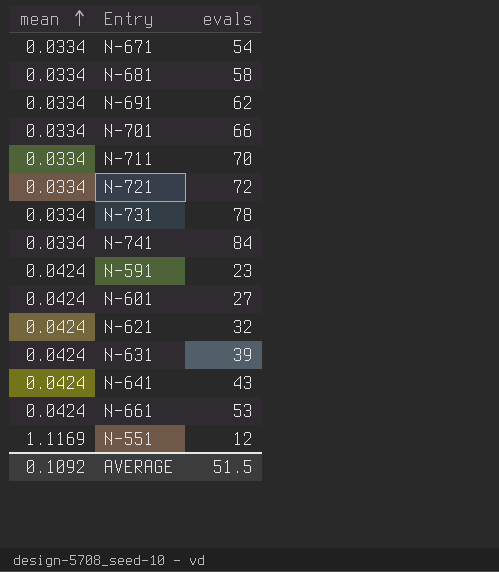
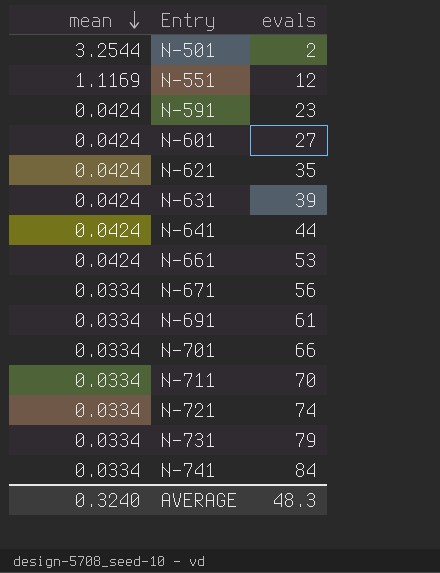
row order: mean ascending -> mean descending
row N-681: 0.0334 | 58 -> none
row N-501: none -> 3.2544 | 2
N-621 | evals: 32 -> 35
N-641 | evals: 43 -> 44
N-671 | evals: 54 -> 56
N-691 | evals: 62 -> 61
N-721 | evals: 72 -> 74
N-731 | evals: 78 -> 79
AVERAGE | mean: 0.1092 -> 0.3240
AVERAGE | evals: 51.5 -> 48.3

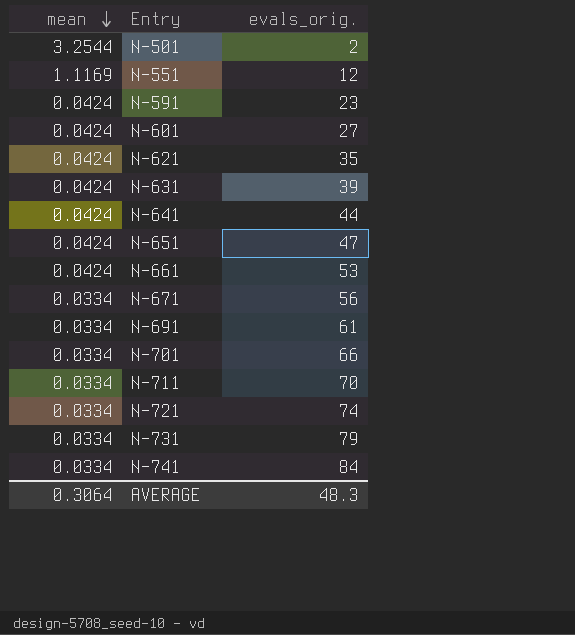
column name: evals -> evals_orig.
row N-651: none -> 0.0424 | 47
AVERAGE | mean: 0.3240 -> 0.3064

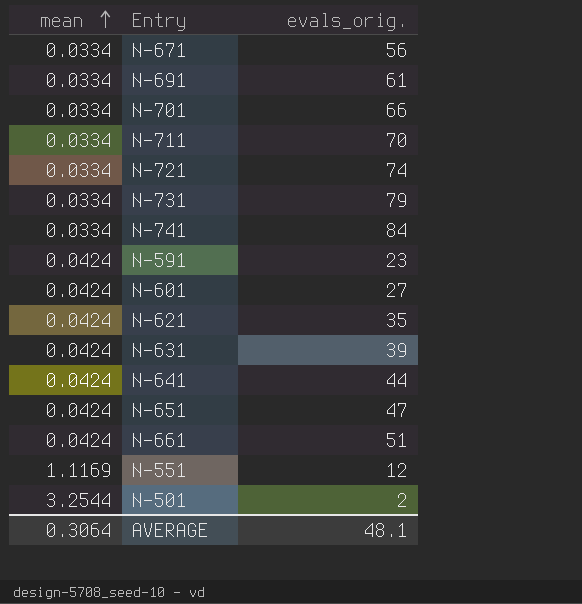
row order: mean descending -> mean ascending
N-661 | evals_orig.: 53 -> 51
AVERAGE | evals_orig.: 48.3 -> 48.1

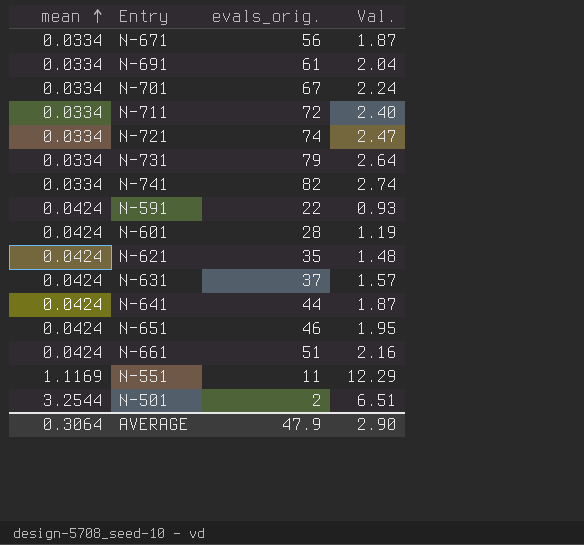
column Val. | formula: none -> [mean] * [evals_orig.]
N-701 | evals_orig.: 66 -> 67
N-711 | evals_orig.: 70 -> 72
N-741 | evals_orig.: 84 -> 82
N-591 | evals_orig.: 23 -> 22
N-601 | evals_orig.: 27 -> 28
N-631 | evals_orig.: 39 -> 37
N-651 | evals_orig.: 47 -> 46
N-551 | evals_orig.: 12 -> 11
AVERAGE | evals_orig.: 48.1 -> 47.9

